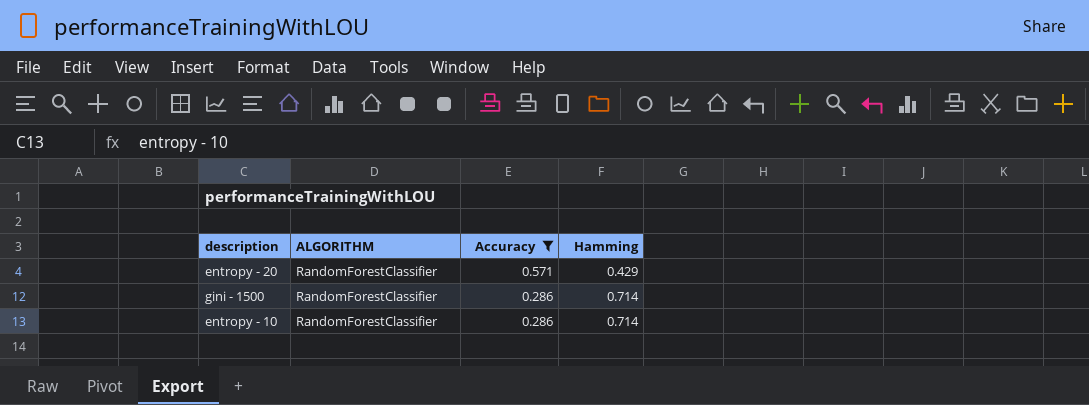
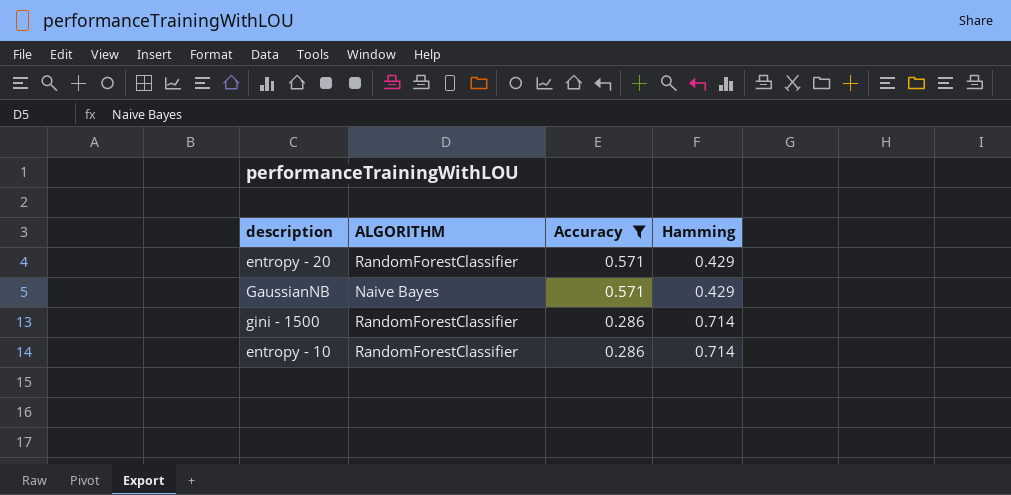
row GaussianNB: none -> Naive Bayes | 0.571 | 0.429

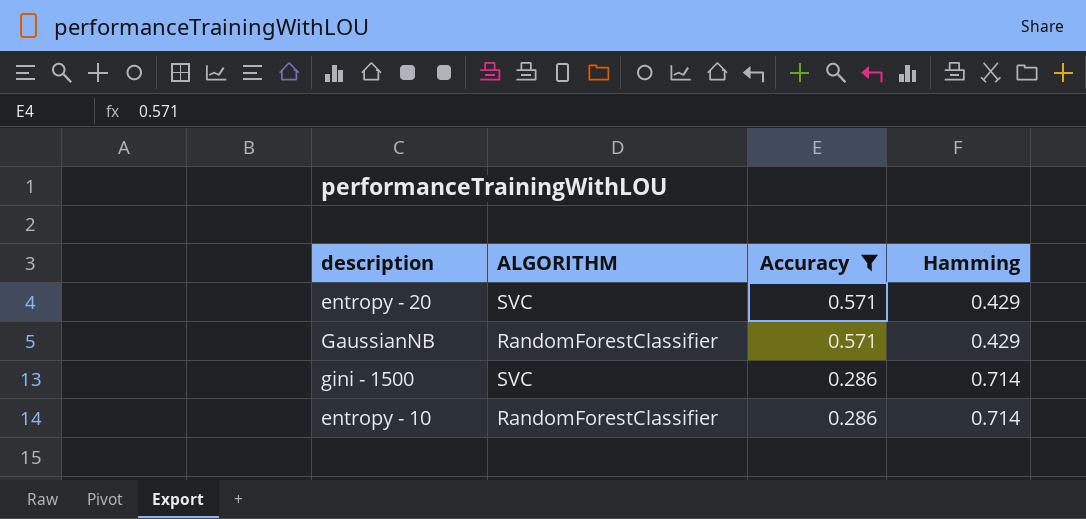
entropy - 20 | ALGORITHM: RandomForestClassifier -> SVC
GaussianNB | ALGORITHM: Naive Bayes -> RandomForestClassifier
gini - 1500 | ALGORITHM: RandomForestClassifier -> SVC

